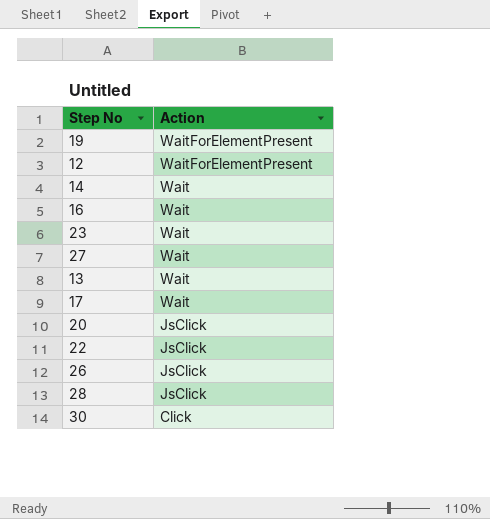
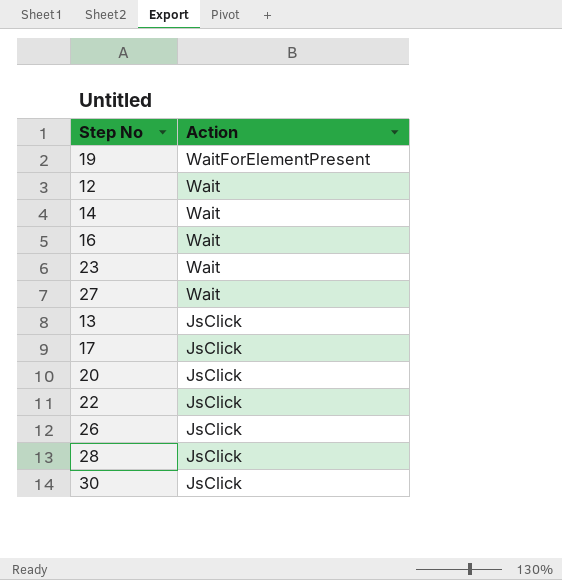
12 | Action: WaitForElementPresent -> Wait
13 | Action: Wait -> JsClick
17 | Action: Wait -> JsClick
30 | Action: Click -> JsClick

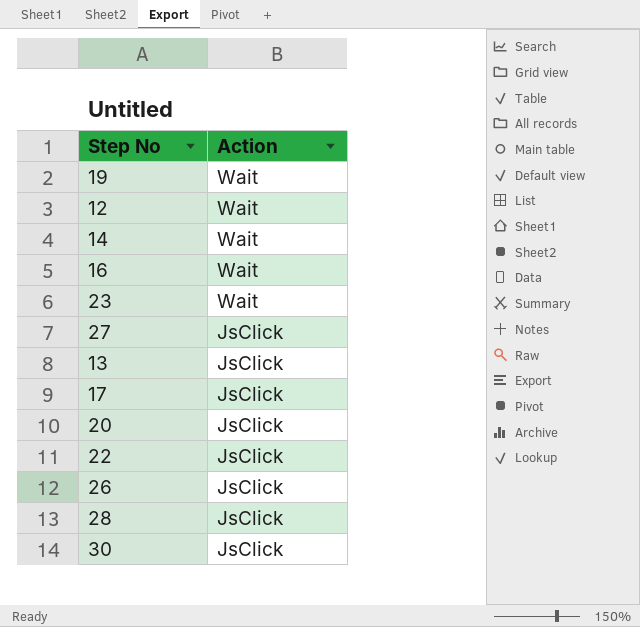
19 | Action: WaitForElementPresent -> Wait
27 | Action: Wait -> JsClick

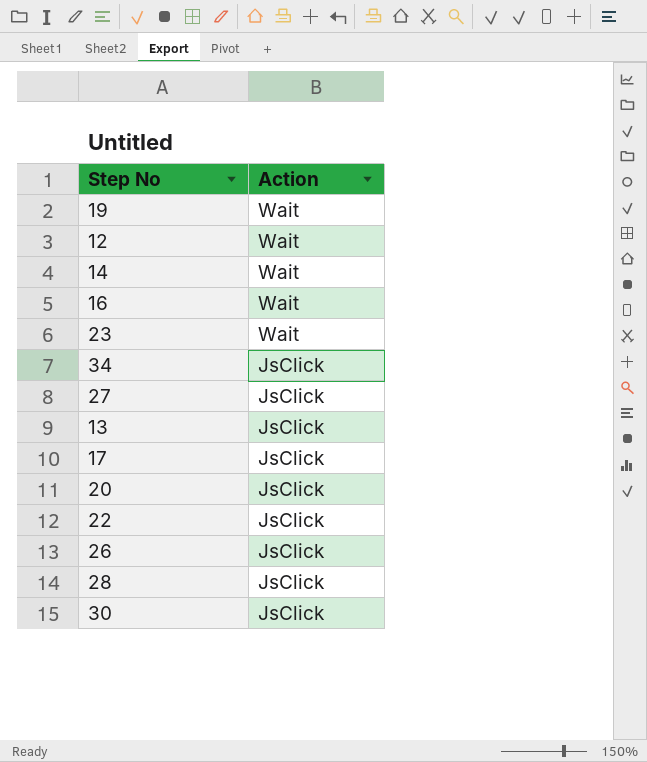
row 34: none -> JsClick

